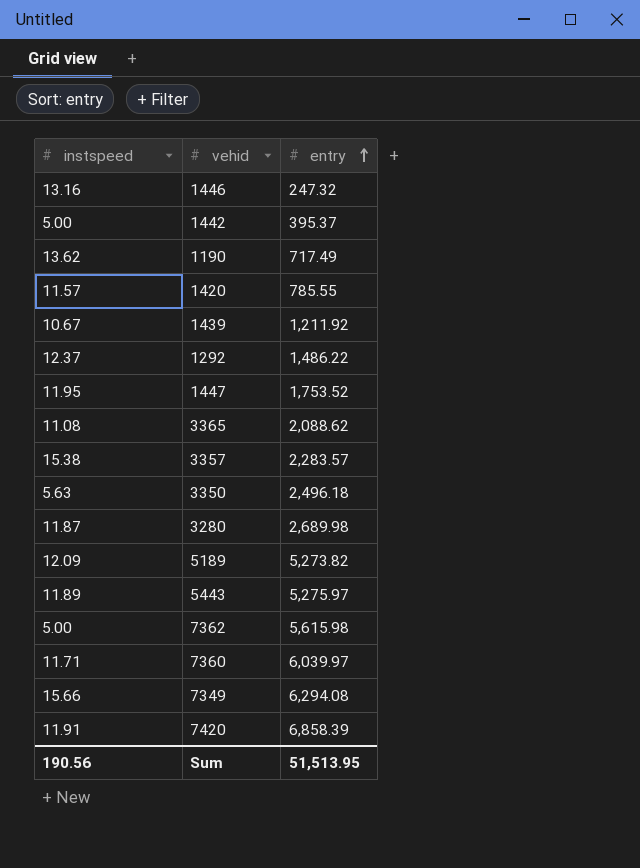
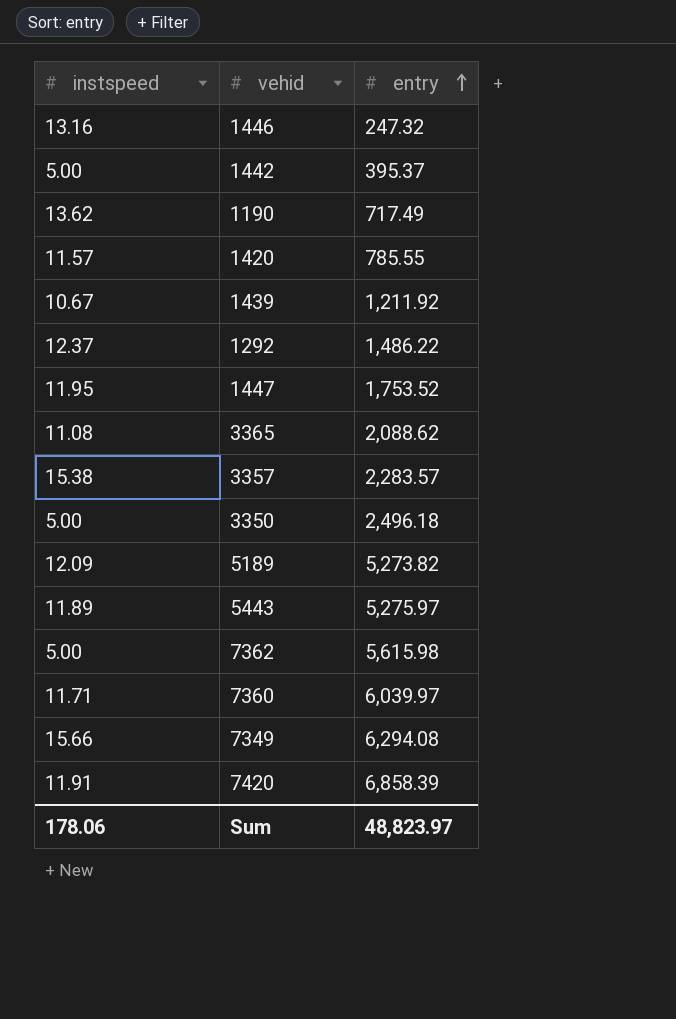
row 3280: 11.87 | 2,689.98 -> none
3350 | instspeed: 5.63 -> 5.00
Sum | instspeed: 190.56 -> 178.06
Sum | entry: 51,513.95 -> 48,823.97

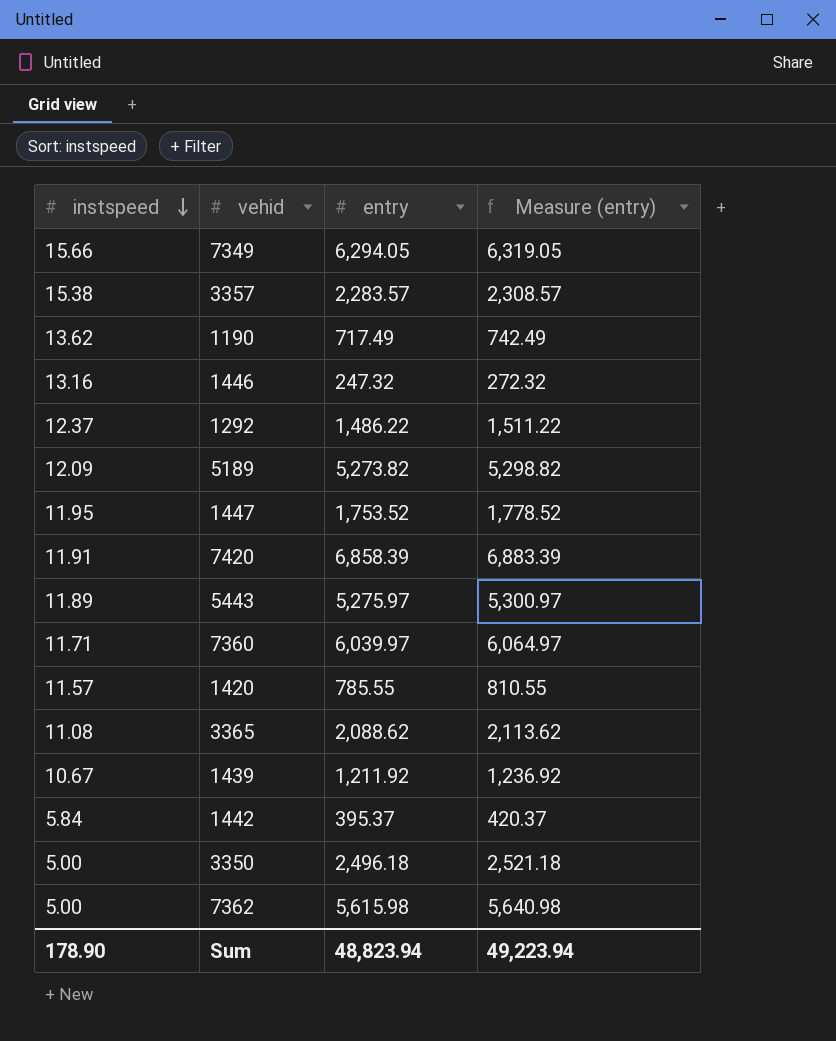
row order: entry ascending -> instspeed descending
column Measure (entry) | formula: none -> [entry] + 25
7349 | entry: 6,294.08 -> 6,294.05
1442 | instspeed: 5.00 -> 5.84
Sum | instspeed: 178.06 -> 178.90
Sum | entry: 48,823.97 -> 48,823.94

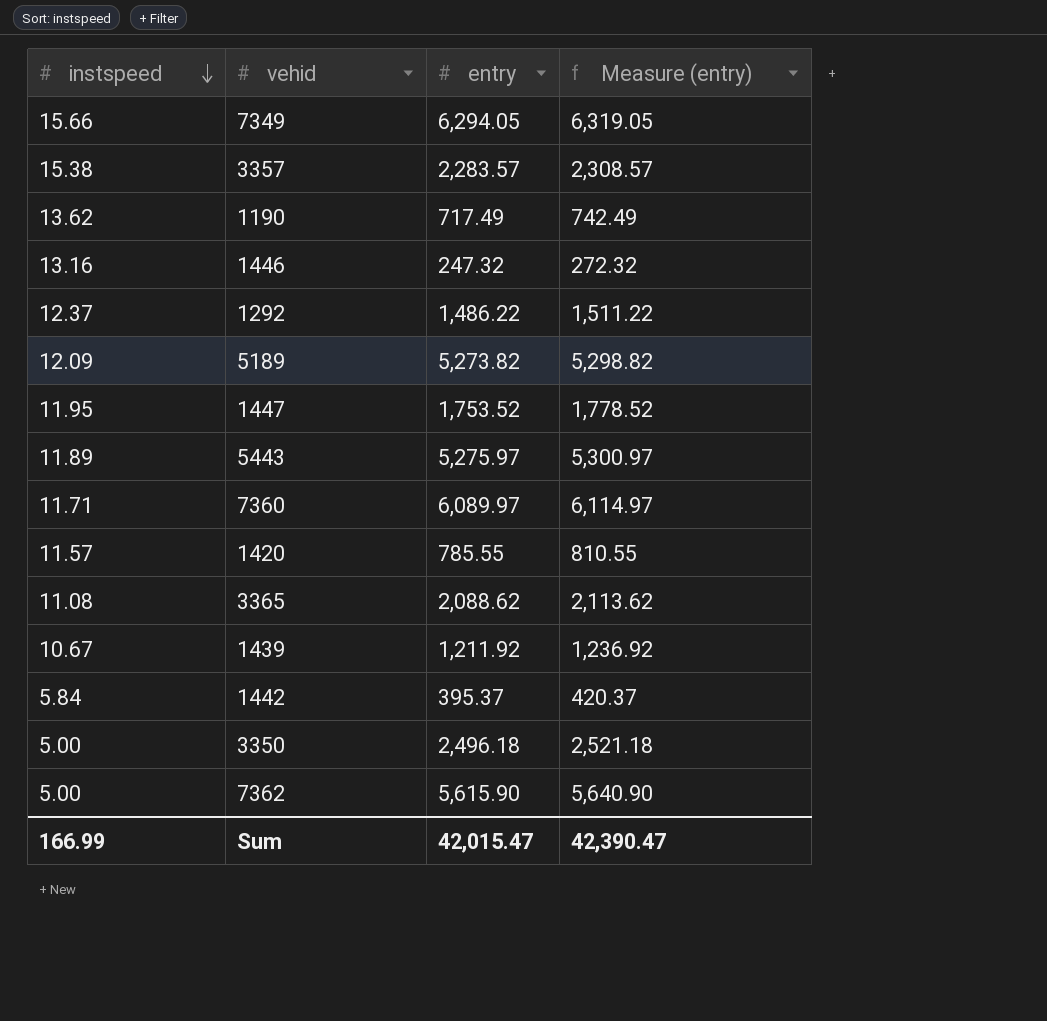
row 7420: 11.91 | 6,858.39 | 6,883.39 -> none
7360 | entry: 6,039.97 -> 6,089.97
7360 | Measure (entry): 6,064.97 -> 6,114.97
7362 | entry: 5,615.98 -> 5,615.90
7362 | Measure (entry): 5,640.98 -> 5,640.90
Sum | instspeed: 178.90 -> 166.99
Sum | entry: 48,823.94 -> 42,015.47
Sum | Measure (entry): 49,223.94 -> 42,390.47

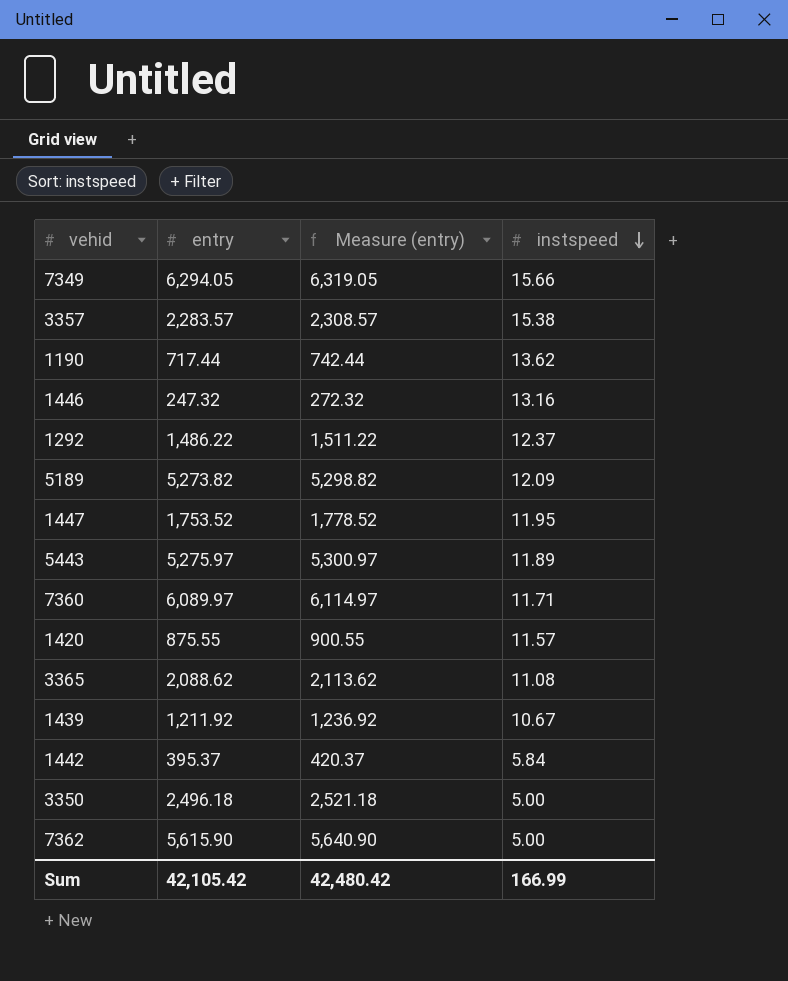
column instspeed | position: 1 -> 4
1190 | entry: 717.49 -> 717.44
1190 | Measure (entry): 742.49 -> 742.44
1420 | entry: 785.55 -> 875.55
1420 | Measure (entry): 810.55 -> 900.55
Sum | entry: 42,015.47 -> 42,105.42
Sum | Measure (entry): 42,390.47 -> 42,480.42

